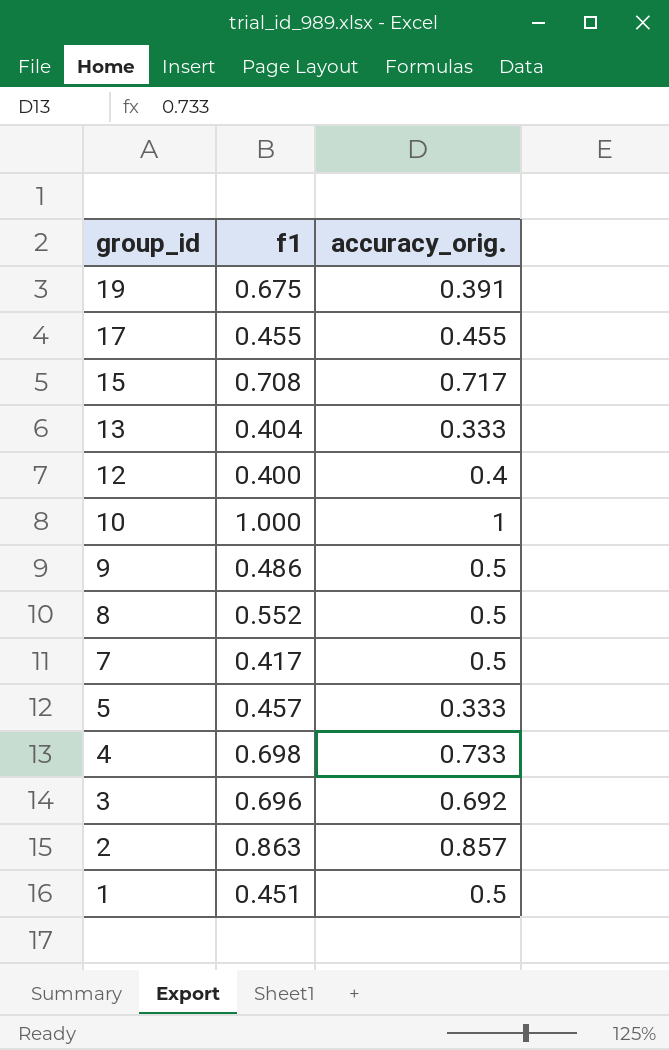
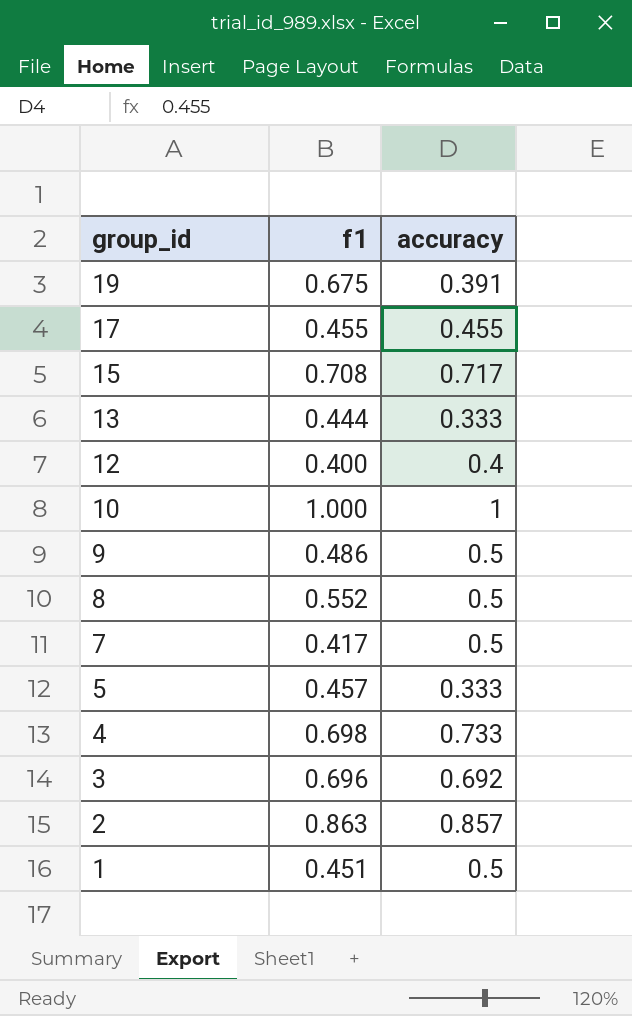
column name: accuracy_orig. -> accuracy
13 | f1: 0.404 -> 0.444

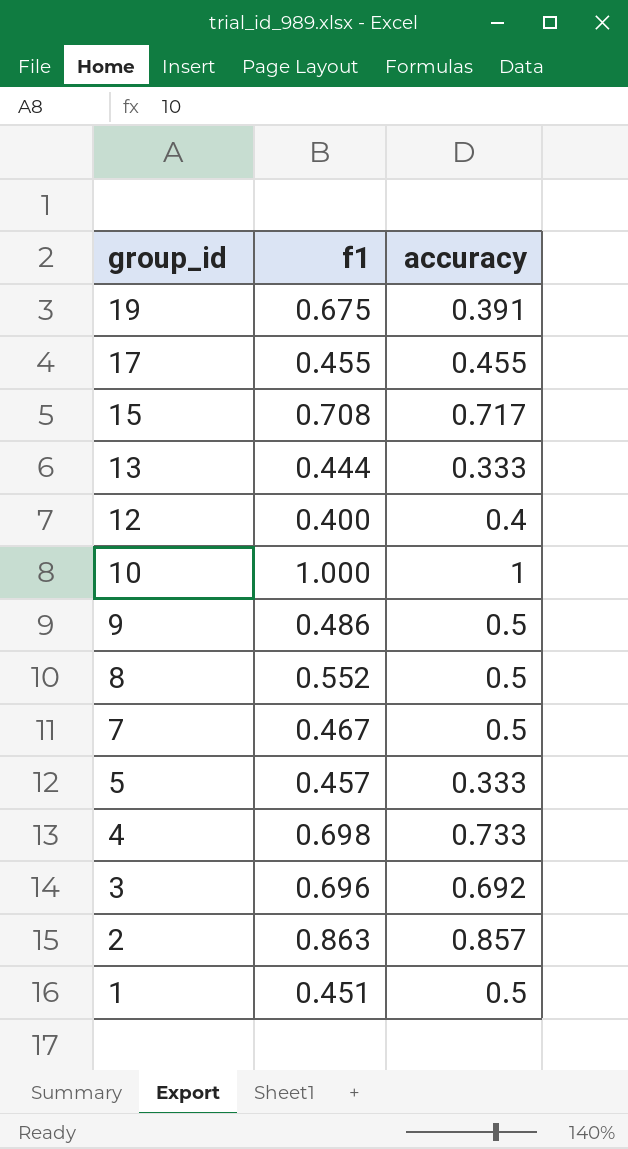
7 | f1: 0.417 -> 0.467

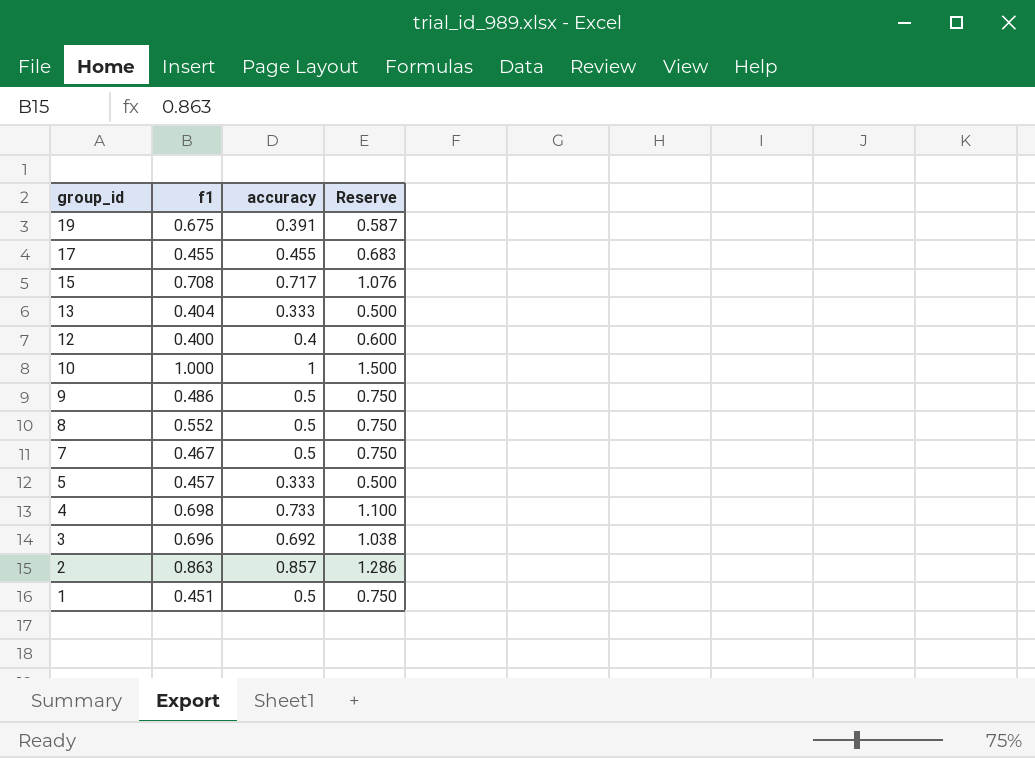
column Reserve | formula: none -> [accuracy] * 1.5
13 | f1: 0.444 -> 0.404

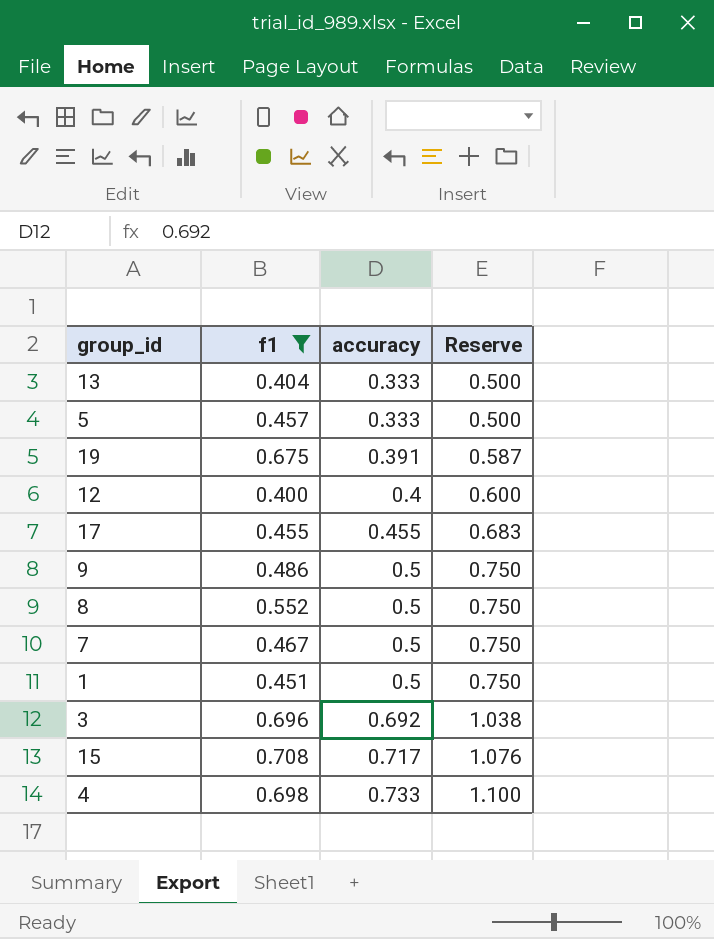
filter: none -> f1 <= 0.708
row order: group_id descending -> accuracy ascending

